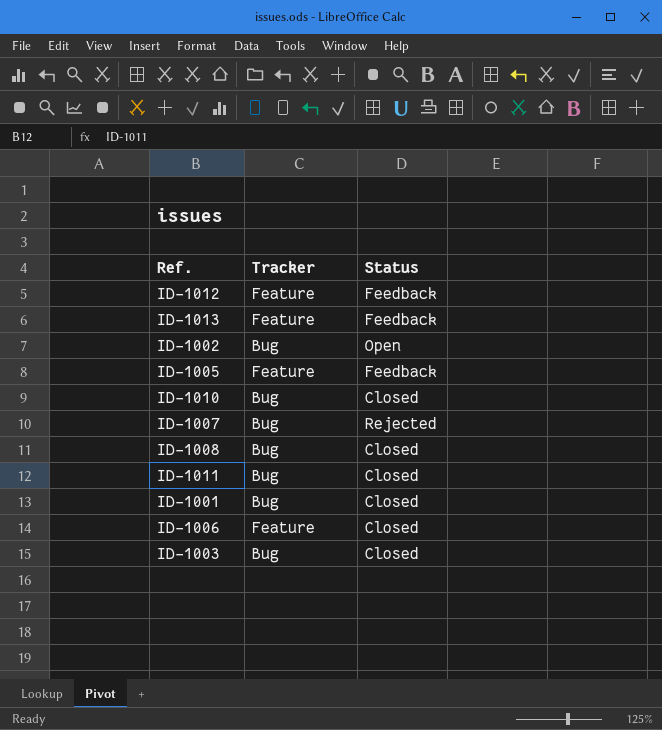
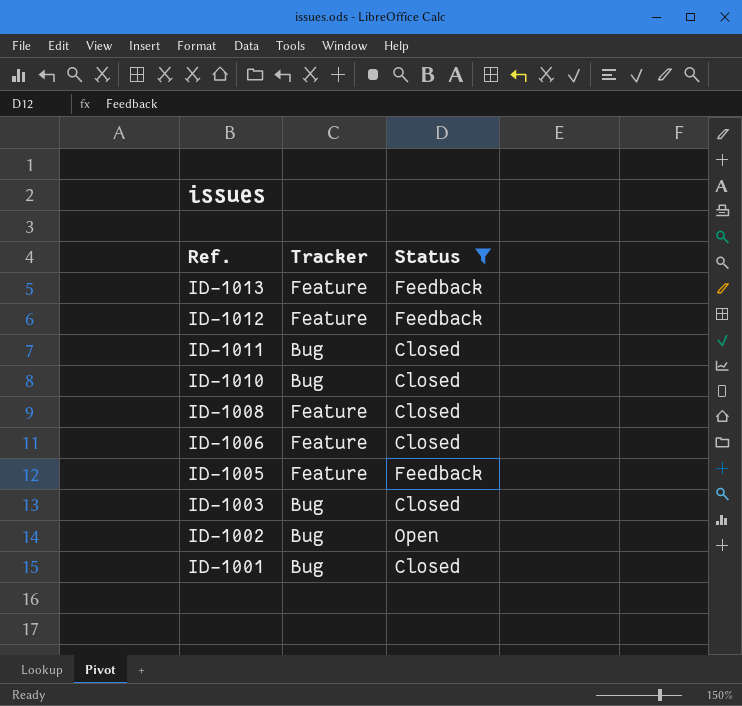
filter: none -> Status != Rejected
row order: none -> Ref. descending
ID-1008 | Tracker: Bug -> Feature

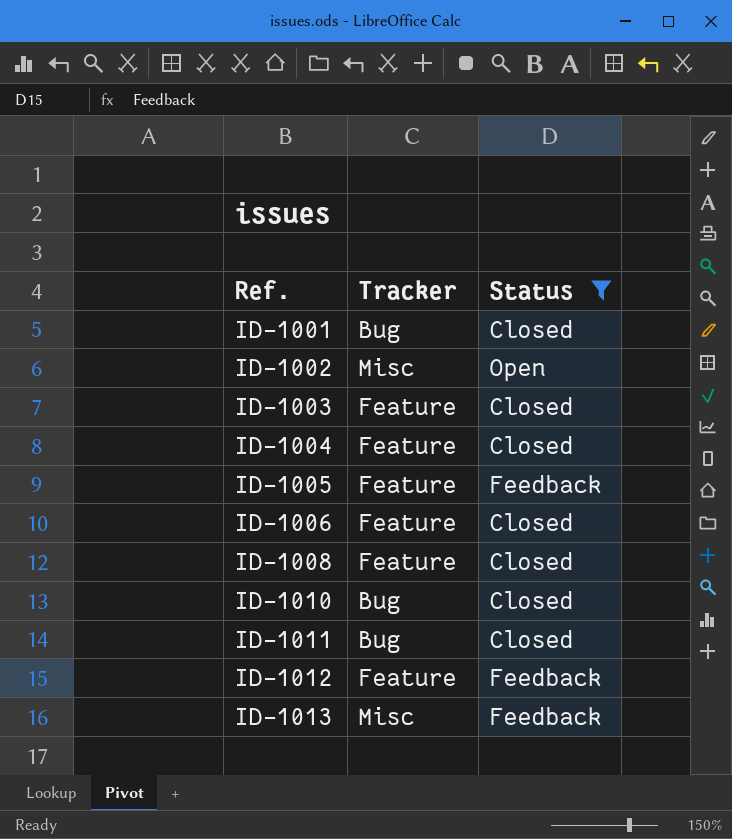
row order: Ref. descending -> Ref. ascending
ID-1002 | Tracker: Bug -> Misc
ID-1003 | Tracker: Bug -> Feature
row ID-1004: none -> Feature | Closed
ID-1013 | Tracker: Feature -> Misc

